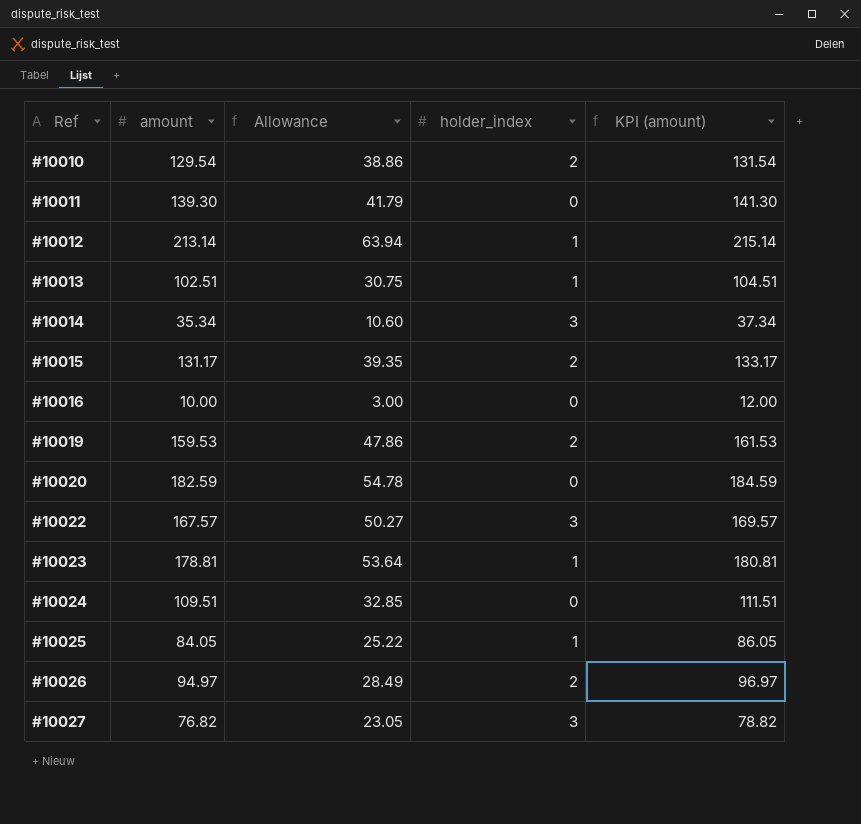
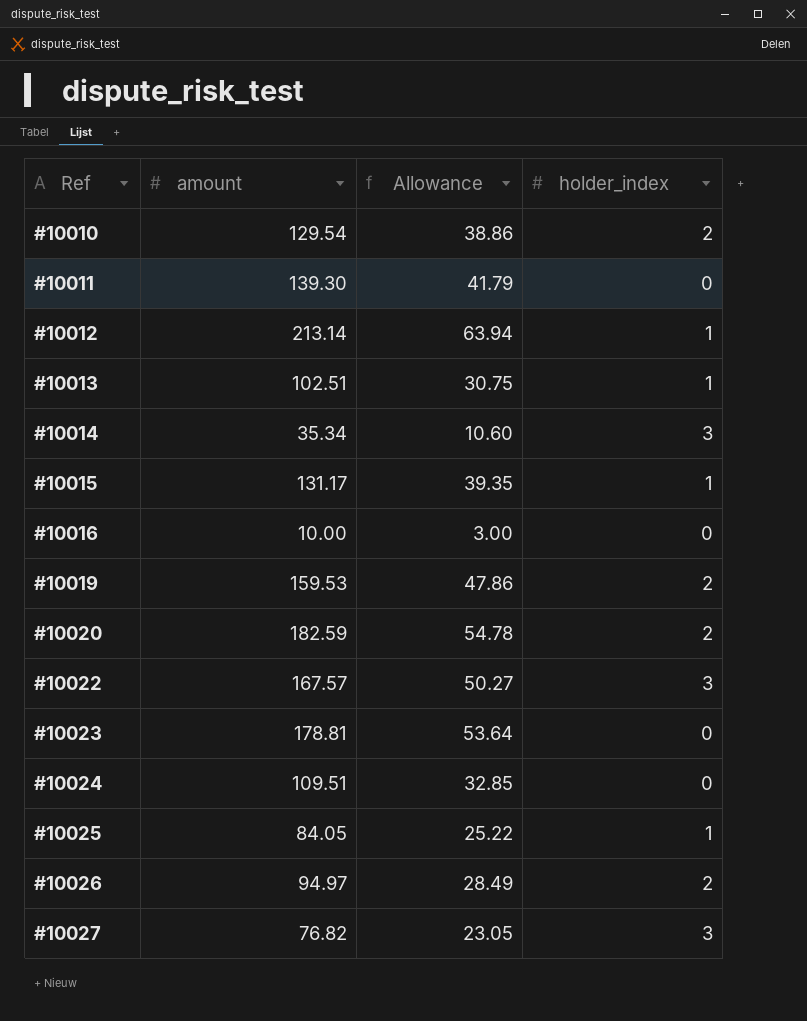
column KPI (amount) | formula: [amount] + 2 -> none
#10015 | holder_index: 2 -> 1
#10020 | holder_index: 0 -> 2
#10023 | holder_index: 1 -> 0

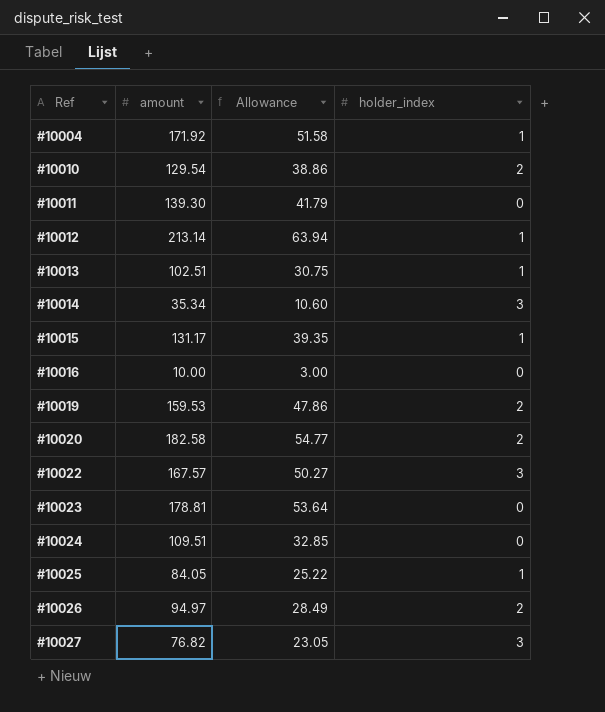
row #10004: none -> 171.92 | 51.58 | 1
#10020 | amount: 182.59 -> 182.58
#10020 | Allowance: 54.78 -> 54.77

